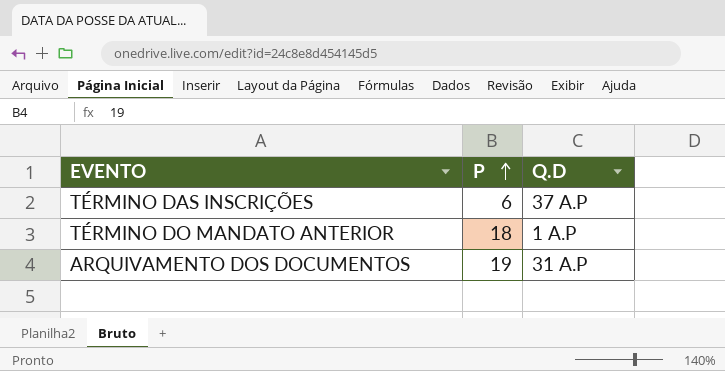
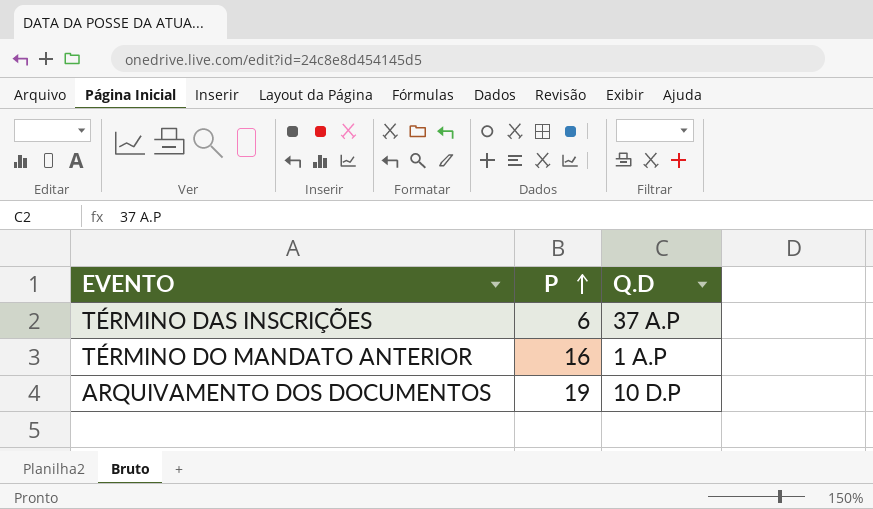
TÉRMINO DO MANDATO ANTERIOR | P: 18 -> 16
ARQUIVAMENTO DOS DOCUMENTOS | Q.D: 31 A.P -> 10 D.P

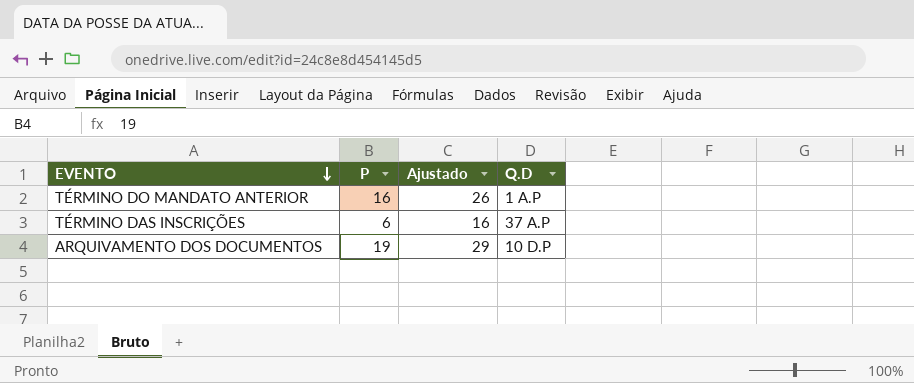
row order: P ascending -> EVENTO descending
column Ajustado | formula: none -> [P] + 10

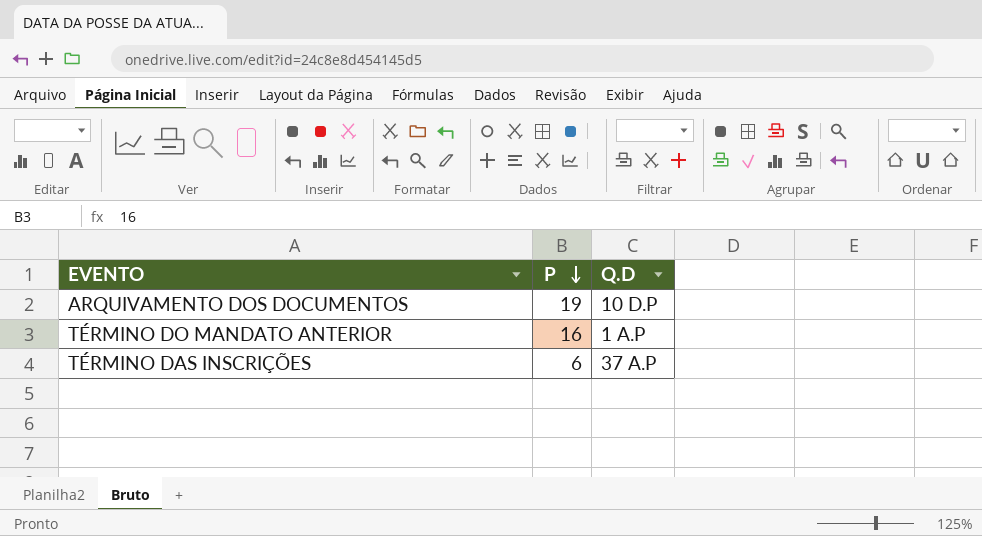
row order: EVENTO descending -> P descending
column Ajustado | formula: [P] + 10 -> none

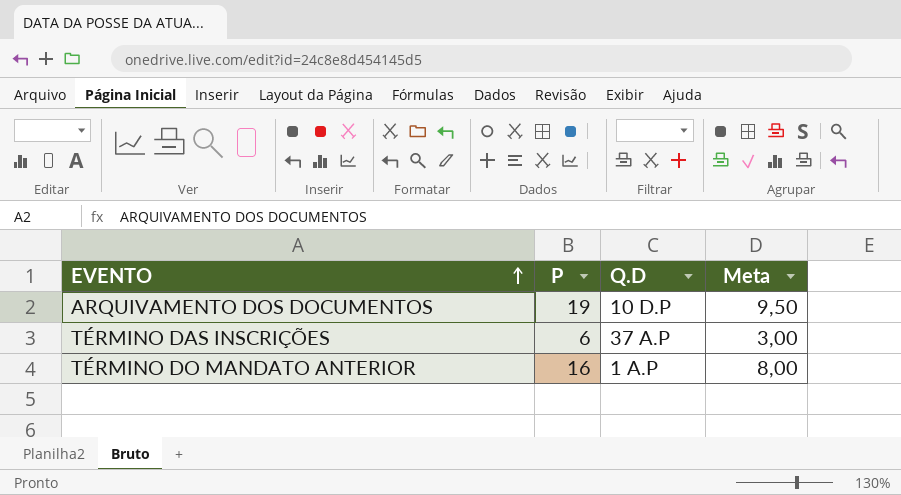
row order: P descending -> EVENTO ascending
column Meta | formula: none -> [P] * 0,5

